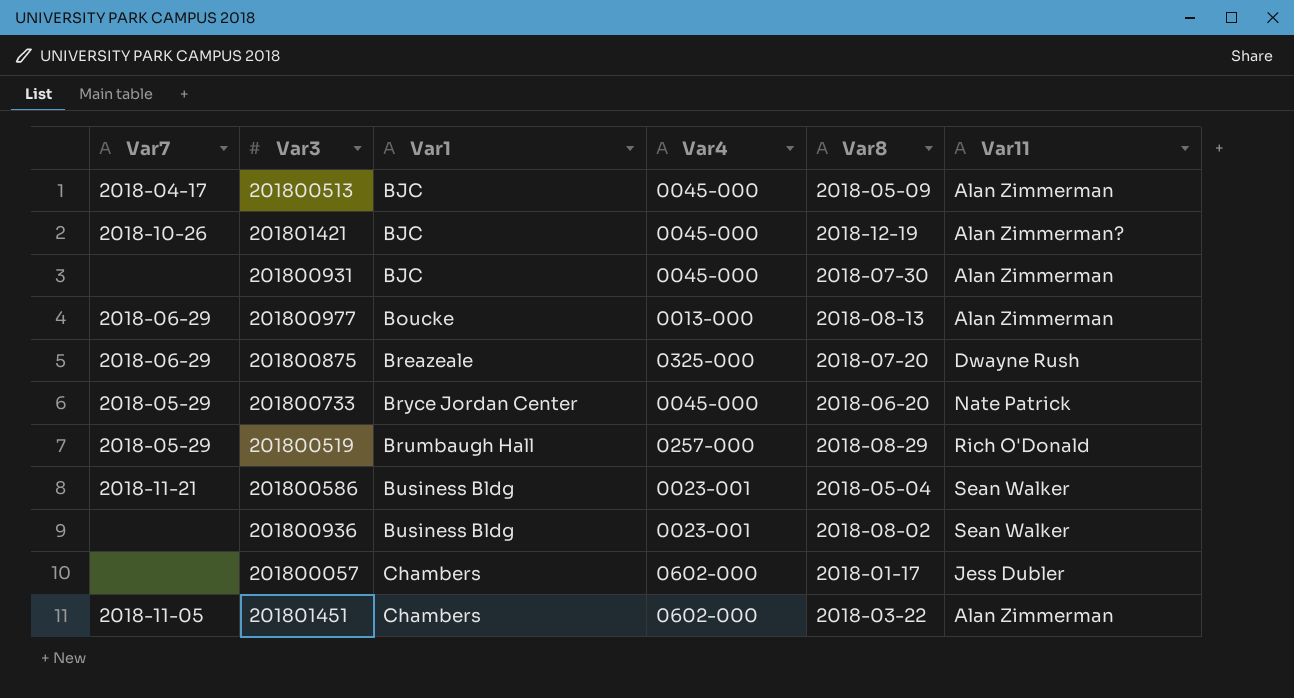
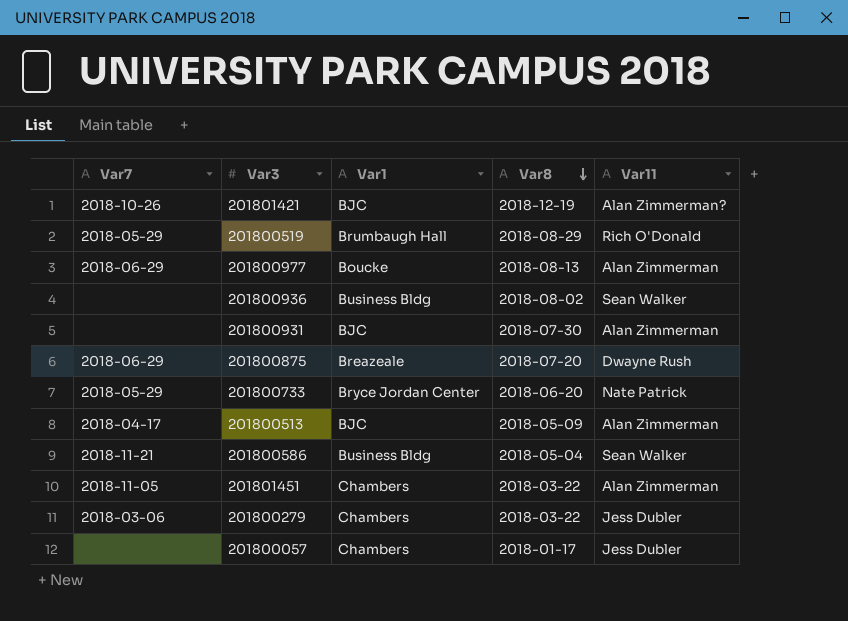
row order: none -> Var8 descending
column Var4 | position: 4 -> none
row 201800279: none -> 2018-03-06 | Chambers | 2018-03-22 | Jess Dubler

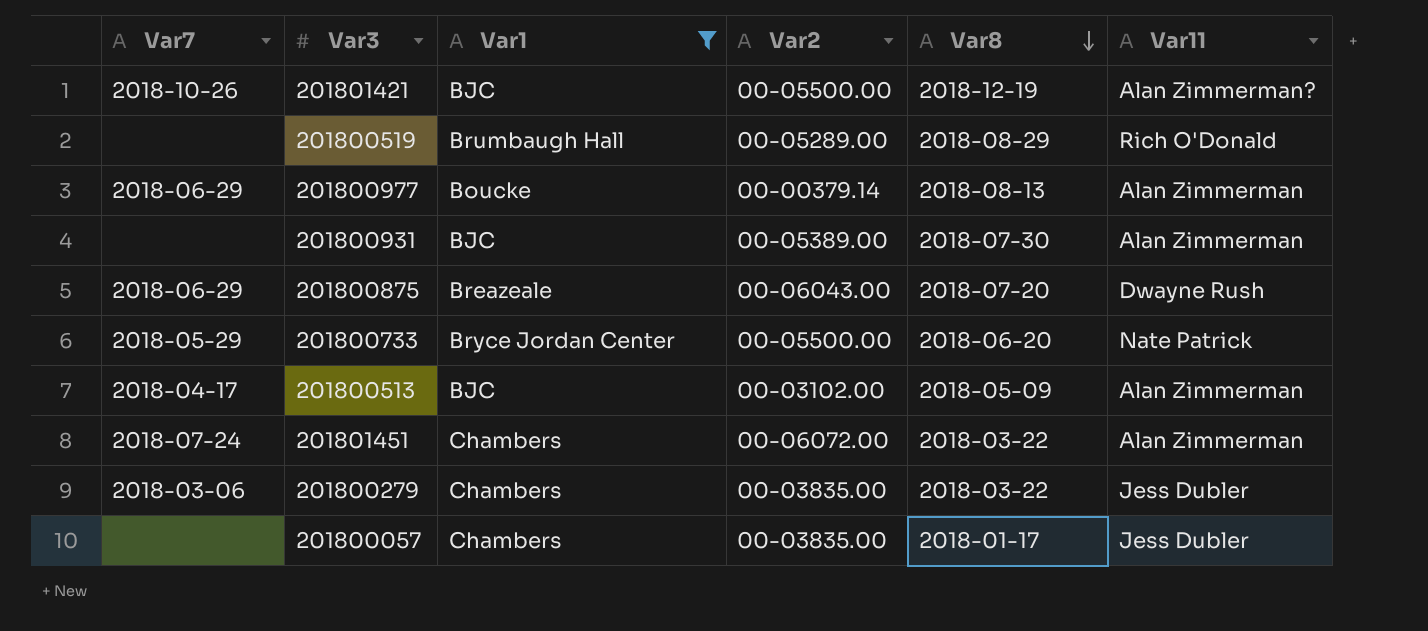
filter: none -> Var1 != Business Bldg
column Var2 | position: none -> 4
201800519 | Var7: 2018-05-29 -> none
201801451 | Var7: 2018-11-05 -> 2018-07-24

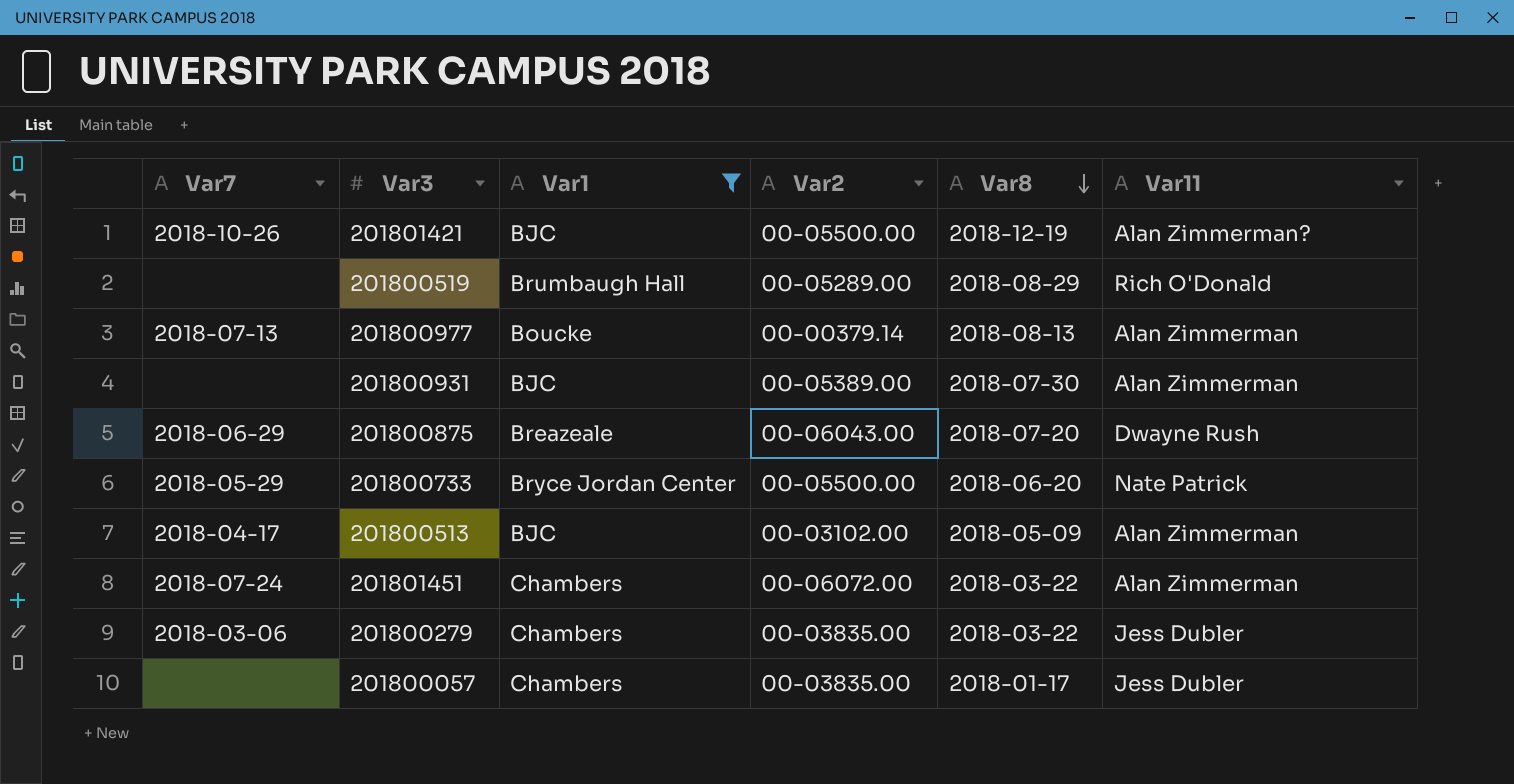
201800977 | Var7: 2018-06-29 -> 2018-07-13

